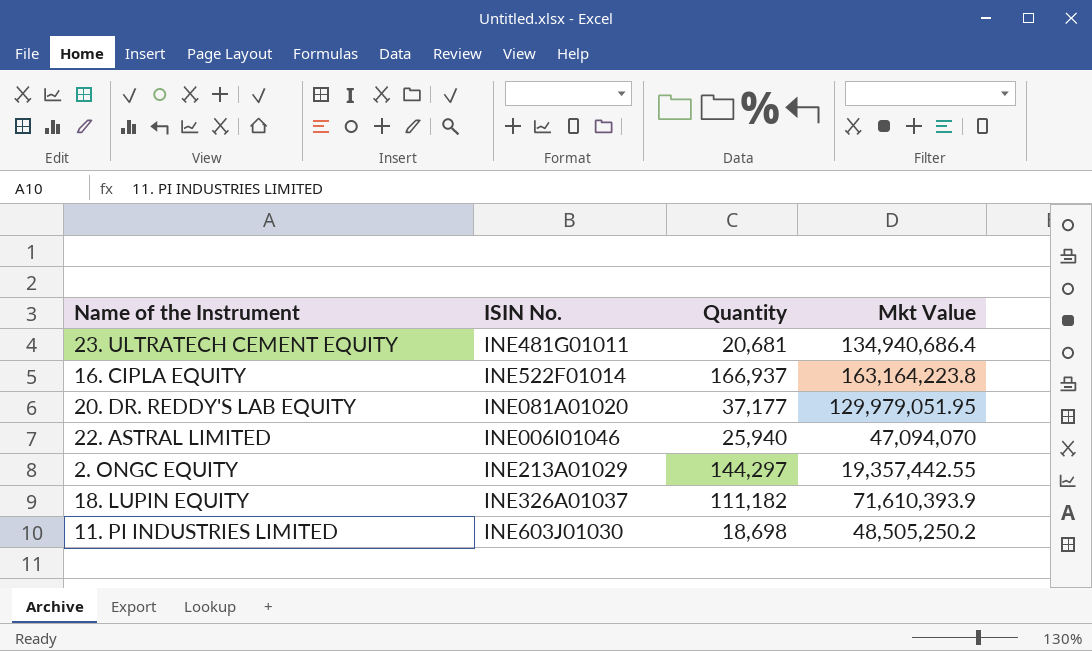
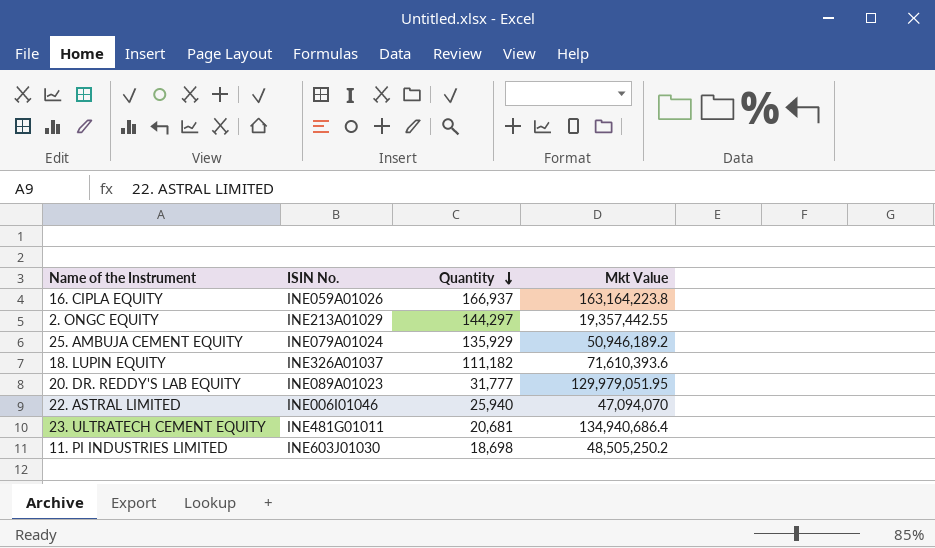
row order: none -> Quantity descending
16. CIPLA EQUITY | ISIN No.: INE522F01014 -> INE059A01026
row 25. AMBUJA CEMENT EQUITY: none -> INE079A01024 | 135,929 | 50,946,189.2
18. LUPIN EQUITY | Mkt Value: 71,610,393.9 -> 71,610,393.6
20. DR. REDDY'S LAB EQUITY | ISIN No.: INE081A01020 -> INE089A01023
20. DR. REDDY'S LAB EQUITY | Quantity: 37,177 -> 31,777

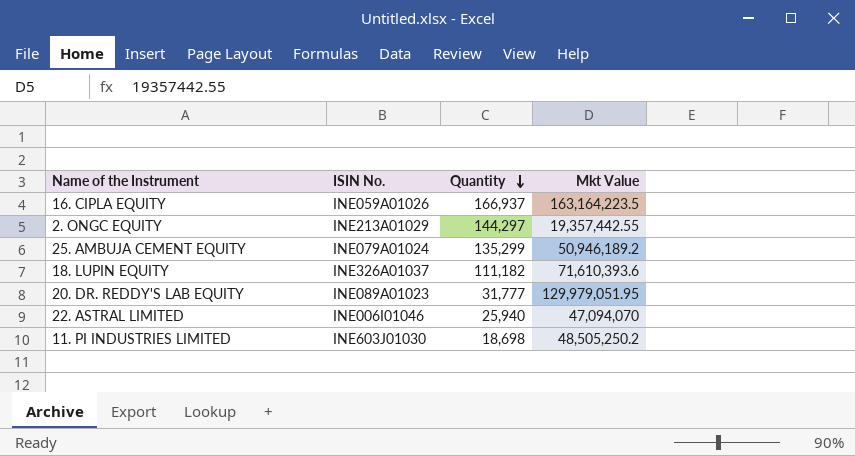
row 23. ULTRATECH CEMENT EQUITY: INE481G01011 | 20,681 | 134,940,686.4 -> none
16. CIPLA EQUITY | Mkt Value: 163,164,223.8 -> 163,164,223.5
25. AMBUJA CEMENT EQUITY | Quantity: 135,929 -> 135,299

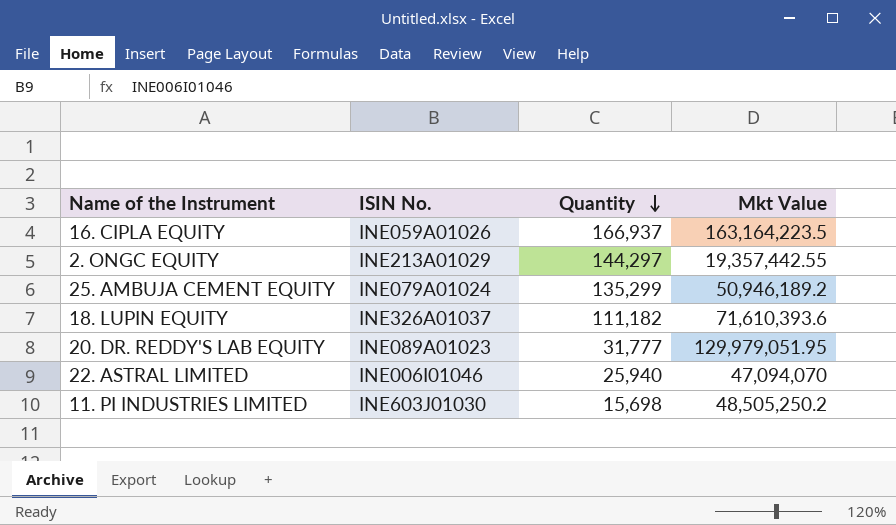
11. PI INDUSTRIES LIMITED | Quantity: 18,698 -> 15,698

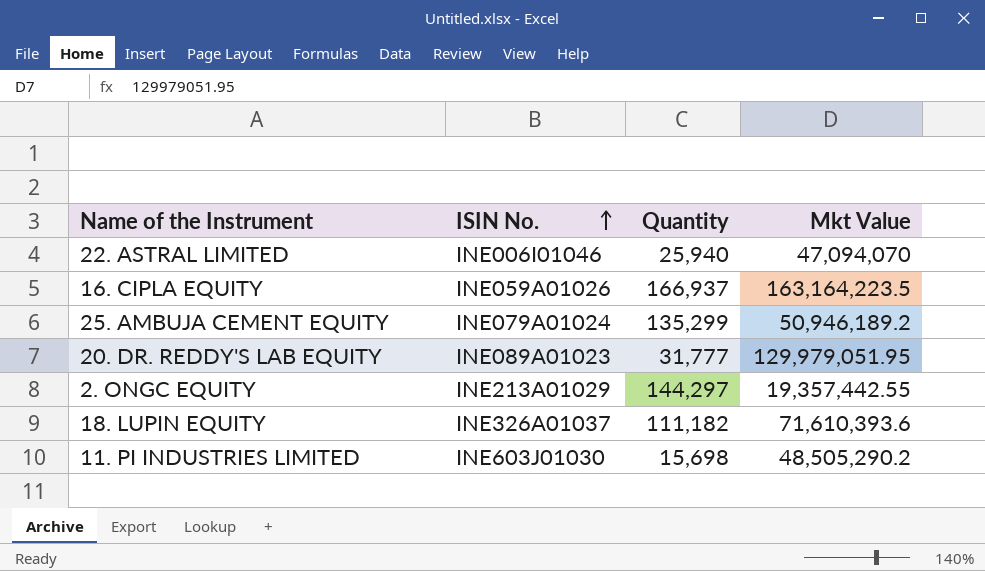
row order: Quantity descending -> ISIN No. ascending
11. PI INDUSTRIES LIMITED | Mkt Value: 48,505,250.2 -> 48,505,290.2

